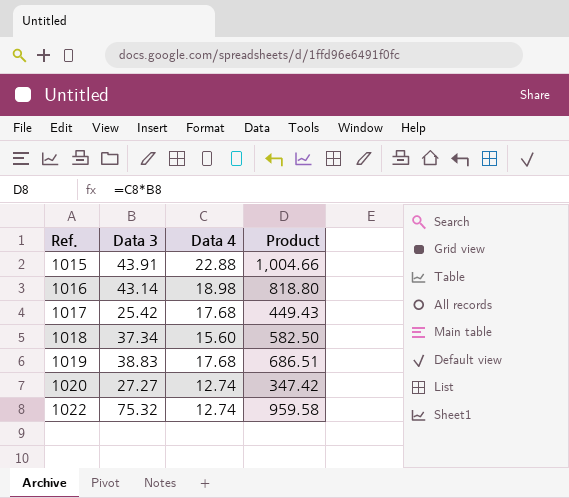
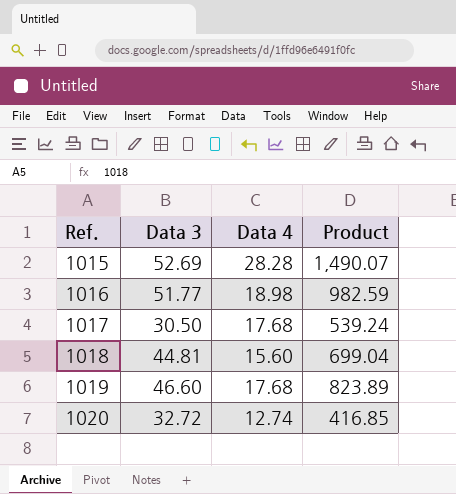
row 1022: 75.32 | 12.74 | 959.58 -> none
1015 | Data 3: 43.91 -> 52.69
1015 | Data 4: 22.88 -> 28.28
1015 | Product: 1,004.66 -> 1,490.07
1016 | Data 3: 43.14 -> 51.77
1016 | Product: 818.80 -> 982.59
1017 | Data 3: 25.42 -> 30.50
1017 | Product: 449.43 -> 539.24
1018 | Data 3: 37.34 -> 44.81
1018 | Product: 582.50 -> 699.04
1019 | Data 3: 38.83 -> 46.60
1019 | Product: 686.51 -> 823.89
1020 | Data 3: 27.27 -> 32.72
1020 | Product: 347.42 -> 416.85

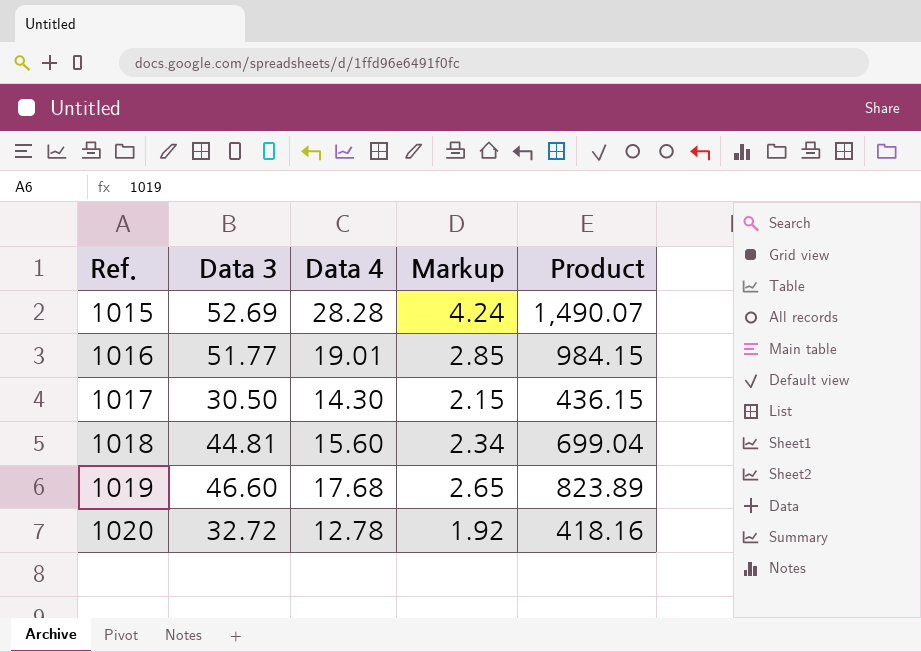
column Markup | formula: none -> [Data 4] * 0.15
1016 | Data 4: 18.98 -> 19.01
1016 | Product: 982.59 -> 984.15
1017 | Data 4: 17.68 -> 14.30
1017 | Product: 539.24 -> 436.15
1020 | Data 4: 12.74 -> 12.78
1020 | Product: 416.85 -> 418.16

